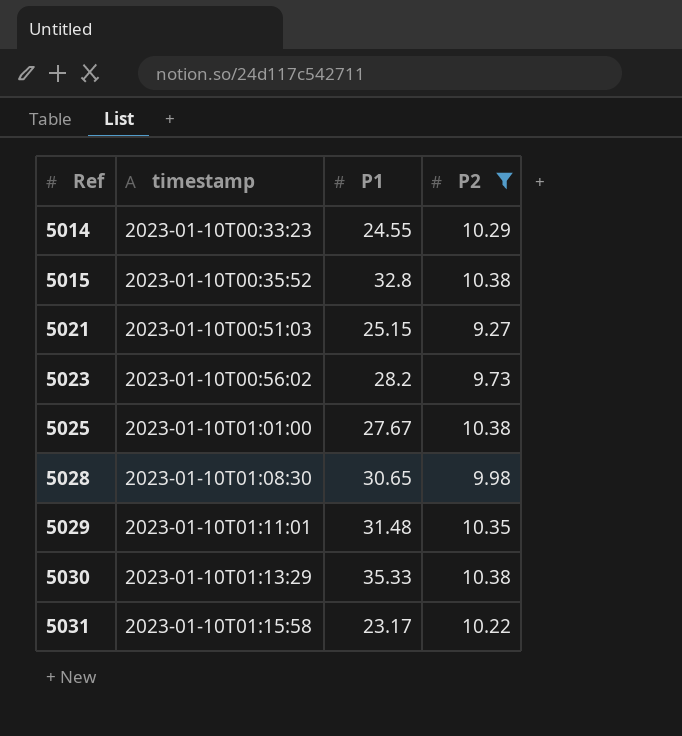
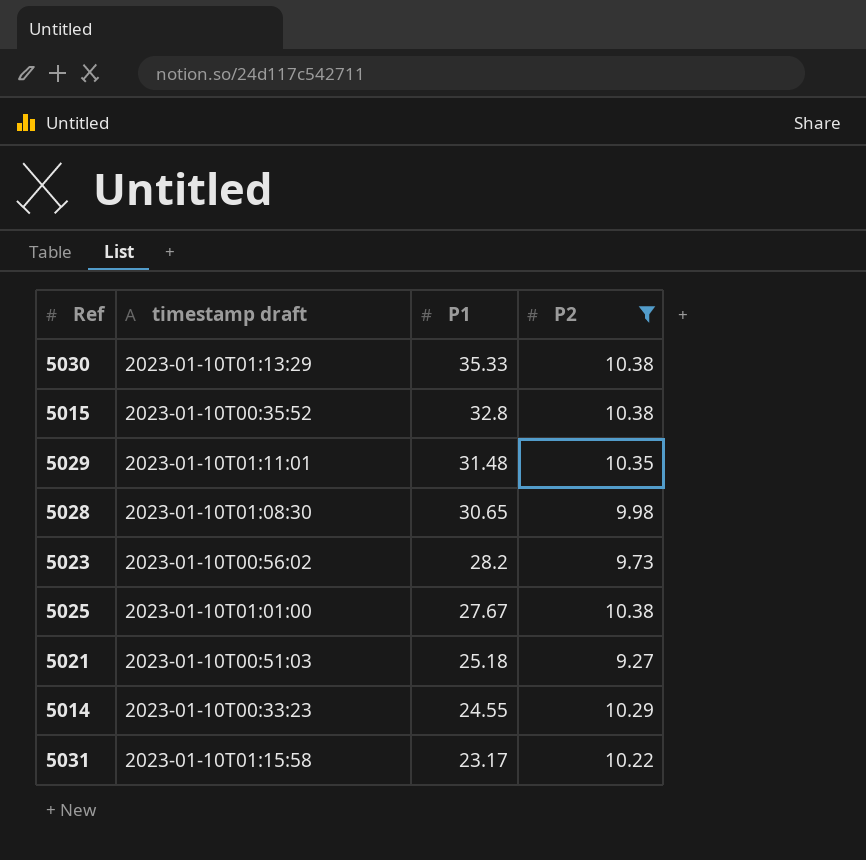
row order: Ref ascending -> P1 descending
column name: timestamp -> timestamp draft
5021 | P1: 25.15 -> 25.18

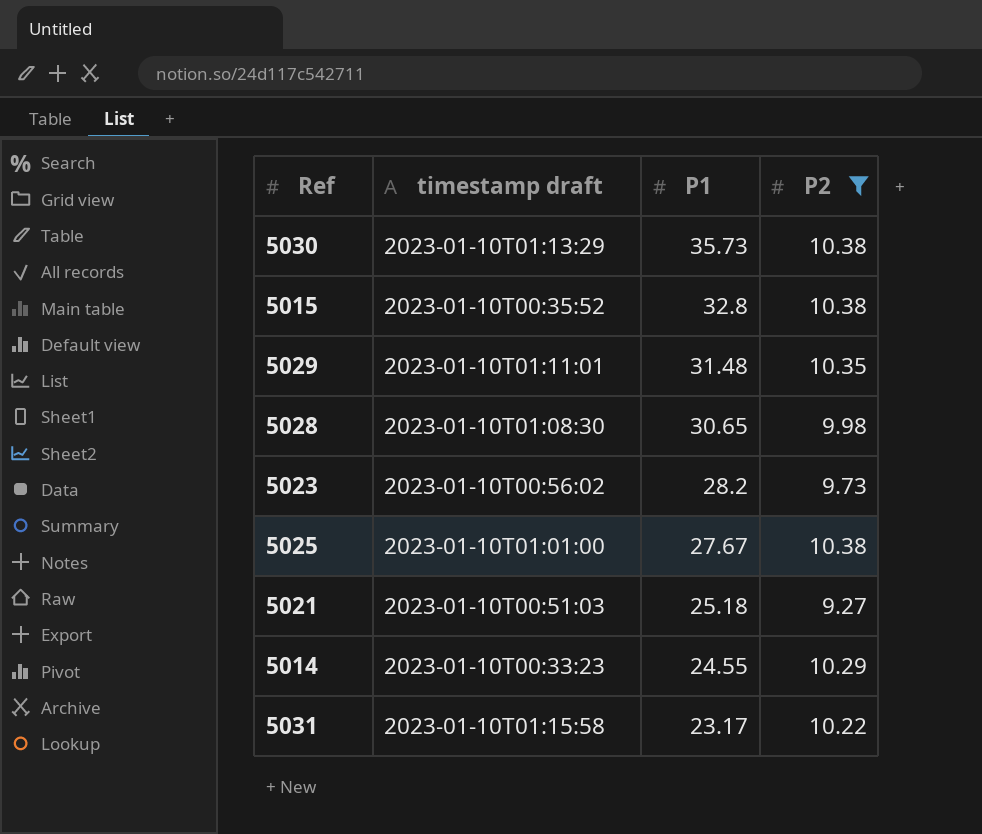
5030 | P1: 35.33 -> 35.73

